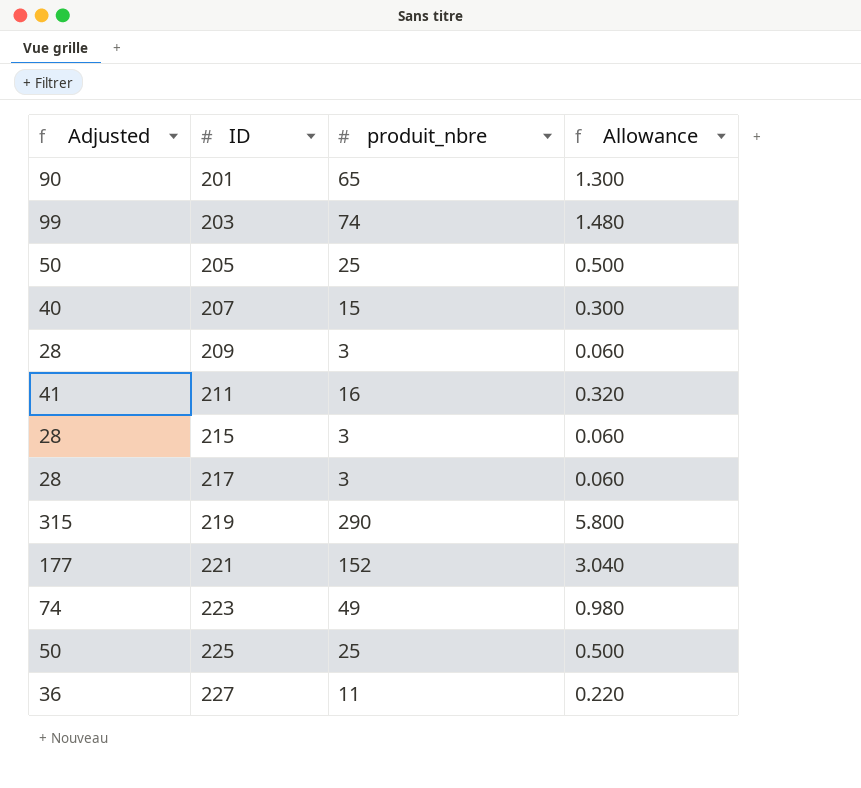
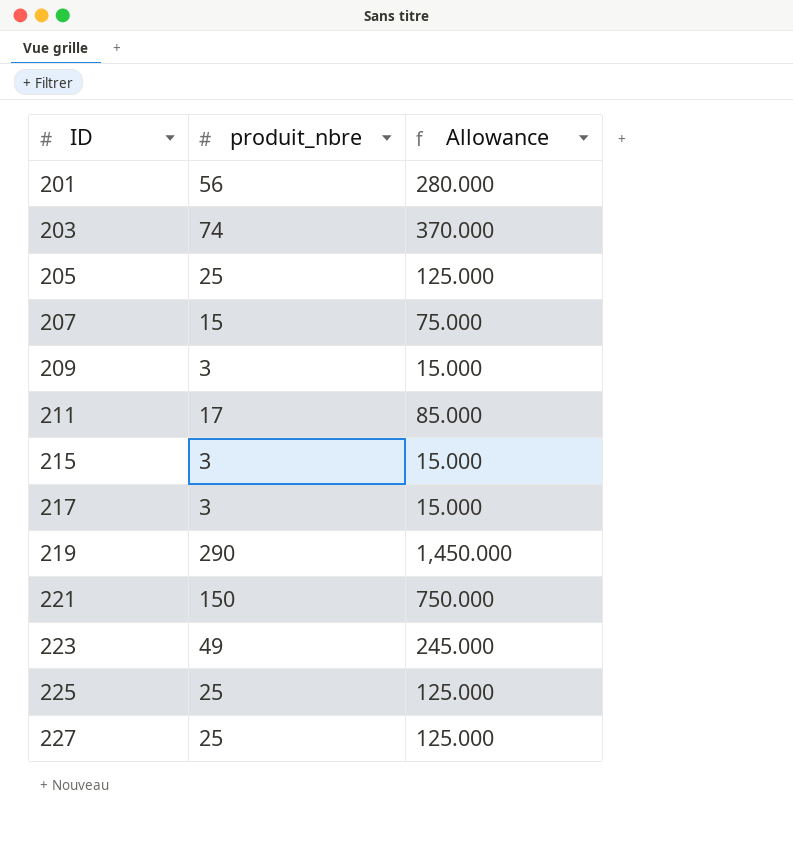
column Adjusted | formula: [produit_nbre] + 25 -> none
column Allowance | formula: [produit_nbre] * 0.02 -> [produit_nbre] * 5
201 | produit_nbre: 65 -> 56
211 | produit_nbre: 16 -> 17
221 | produit_nbre: 152 -> 150
227 | produit_nbre: 11 -> 25

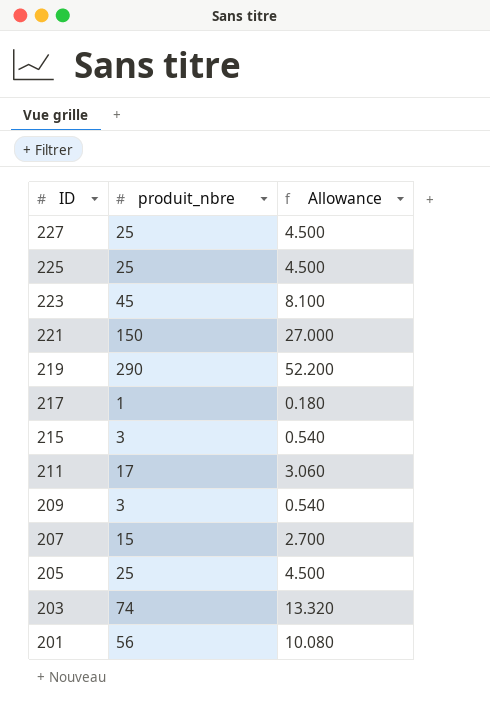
row order: ID ascending -> ID descending
column Allowance | formula: [produit_nbre] * 5 -> [produit_nbre] * 0.18
223 | produit_nbre: 49 -> 45
217 | produit_nbre: 3 -> 1

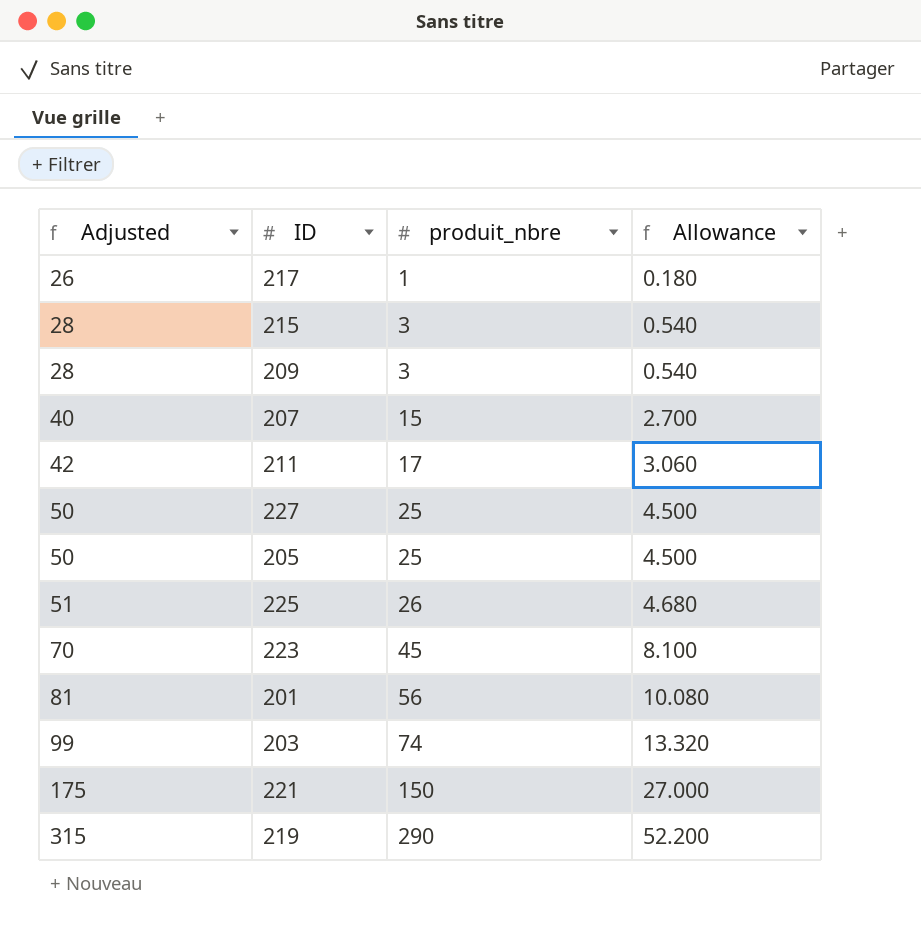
row order: ID descending -> Adjusted ascending
column Adjusted | formula: none -> [produit_nbre] + 25
225 | produit_nbre: 25 -> 26
225 | Allowance: 4.500 -> 4.680

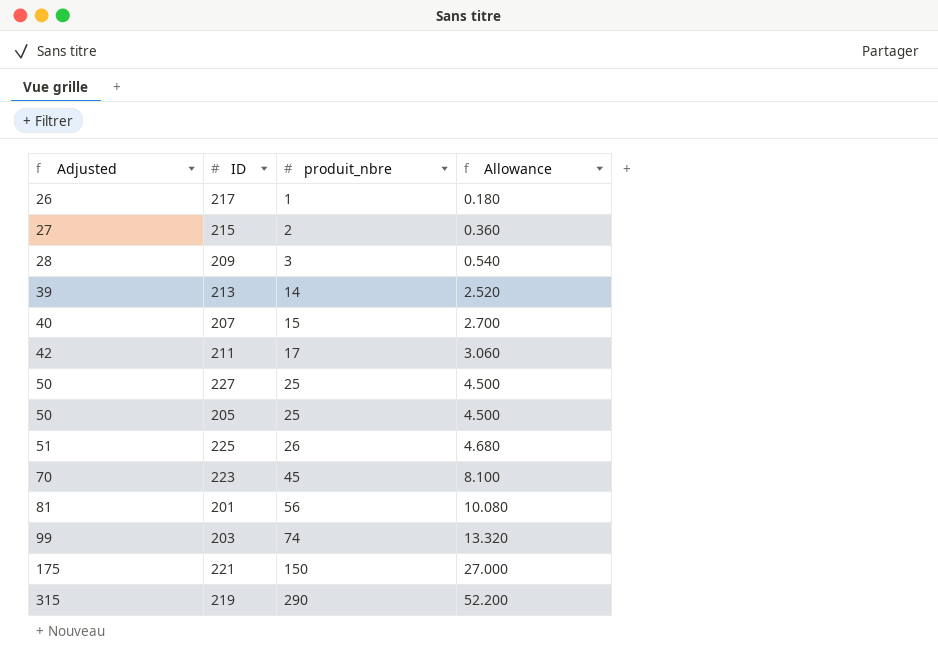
215 | Adjusted: 28 -> 27
215 | produit_nbre: 3 -> 2
215 | Allowance: 0.540 -> 0.360
row 213: none -> 39 | 14 | 2.520

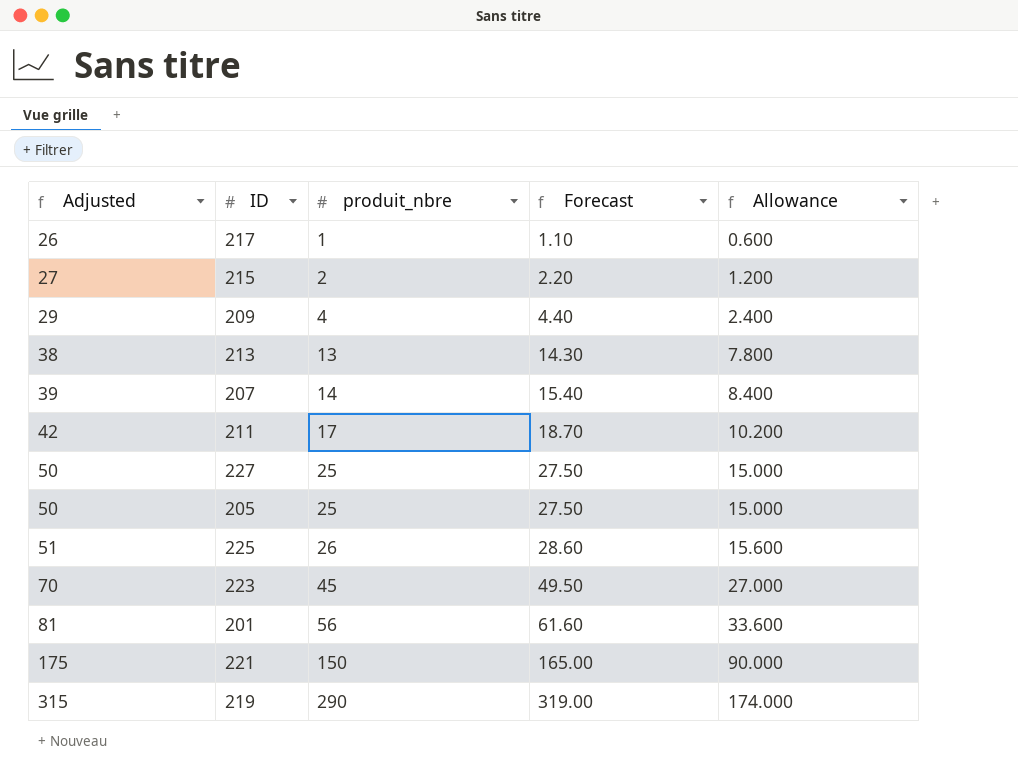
column Forecast | formula: none -> [produit_nbre] * 1.1
column Allowance | formula: [produit_nbre] * 0.18 -> [produit_nbre] * 0.6
row 203: 99 | 74 | 13.320 -> none
209 | Adjusted: 28 -> 29
209 | produit_nbre: 3 -> 4
213 | Adjusted: 39 -> 38
213 | produit_nbre: 14 -> 13
207 | Adjusted: 40 -> 39
207 | produit_nbre: 15 -> 14

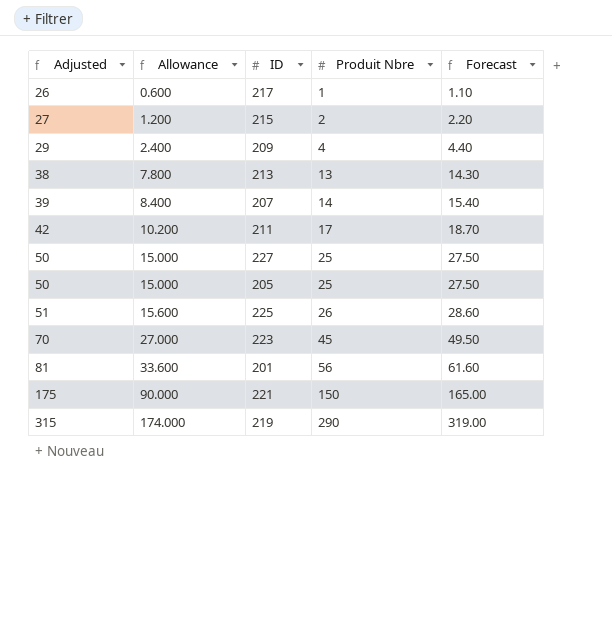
column Allowance | position: 5 -> 2
column name: produit_nbre -> Produit Nbre

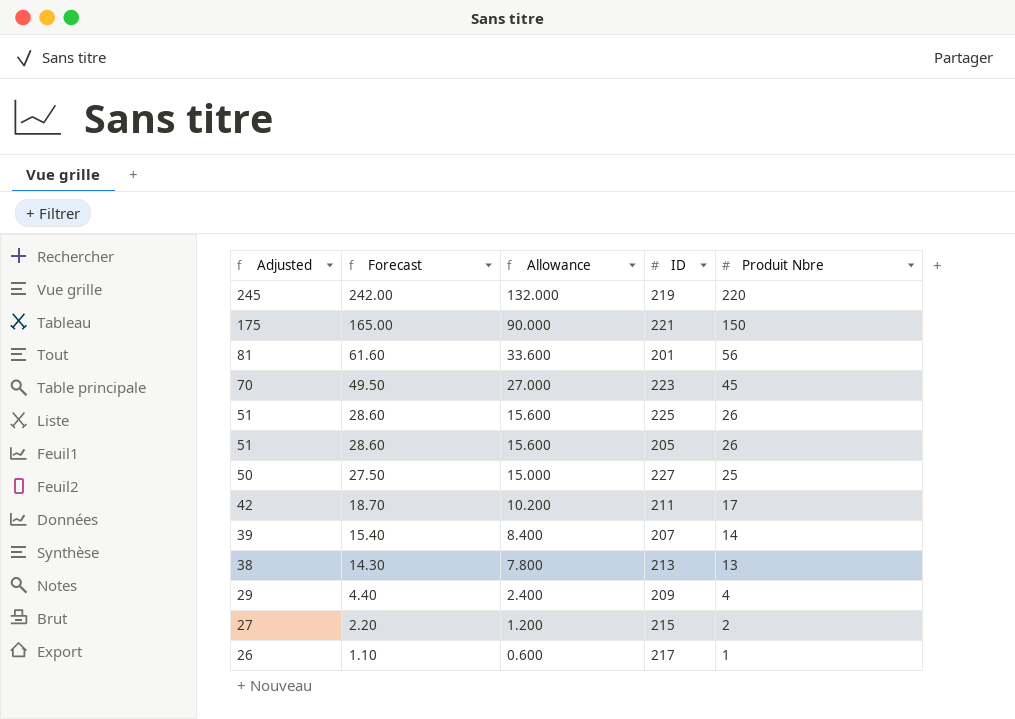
row order: Adjusted ascending -> Adjusted descending
column Forecast | position: 5 -> 2
219 | Adjusted: 315 -> 245
219 | Forecast: 319.00 -> 242.00
219 | Allowance: 174.000 -> 132.000
219 | Produit Nbre: 290 -> 220
205 | Adjusted: 50 -> 51
205 | Forecast: 27.50 -> 28.60
205 | Allowance: 15.000 -> 15.600
205 | Produit Nbre: 25 -> 26

